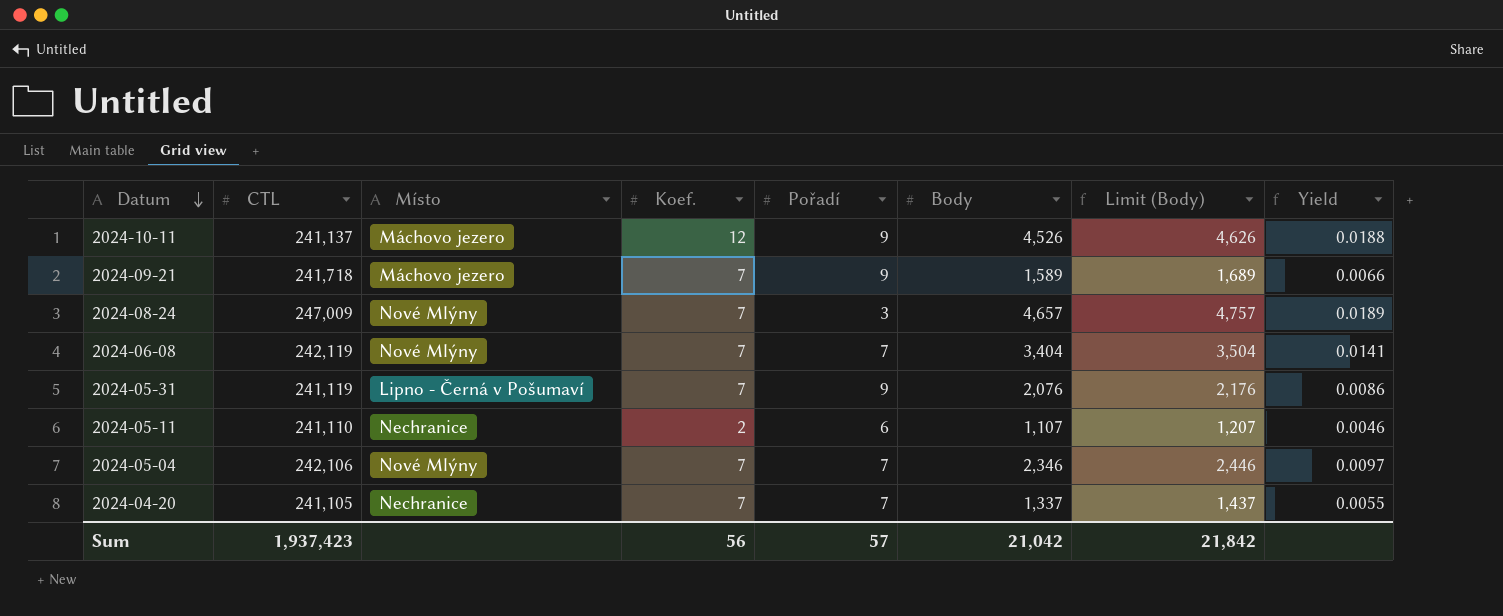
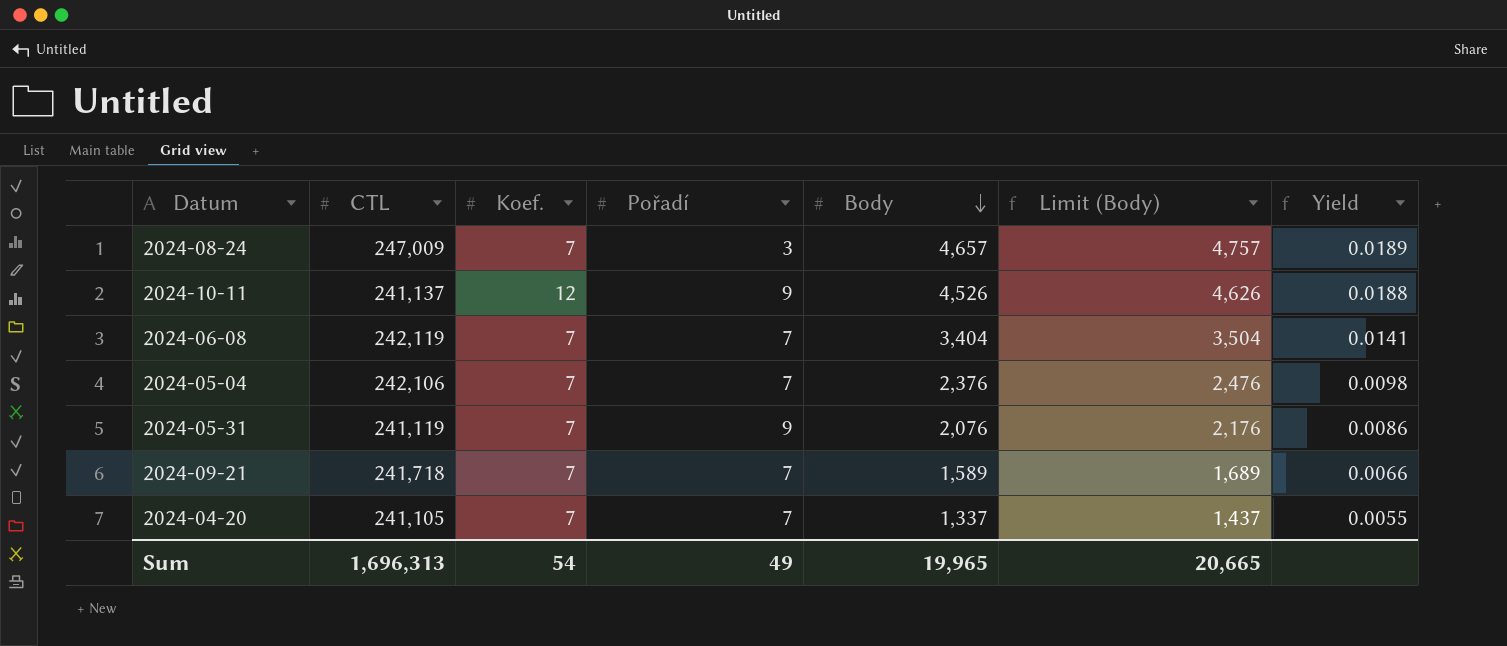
row order: Datum descending -> Body descending
column Místo | position: 3 -> none
row 2024-05-11: 241,110 | Nechranice | 2 | 6 | 1,107 | 1,207 | 0.0046 -> none
2024-05-04 | Body: 2,346 -> 2,376
2024-05-04 | Limit (Body): 2,446 -> 2,476
2024-05-04 | Yield: 0.0097 -> 0.0098
2024-09-21 | Pořadí: 9 -> 7
Sum | CTL: 1,937,423 -> 1,696,313
Sum | Koef.: 56 -> 54
Sum | Pořadí: 57 -> 49
Sum | Body: 21,042 -> 19,965
Sum | Limit (Body): 21,842 -> 20,665

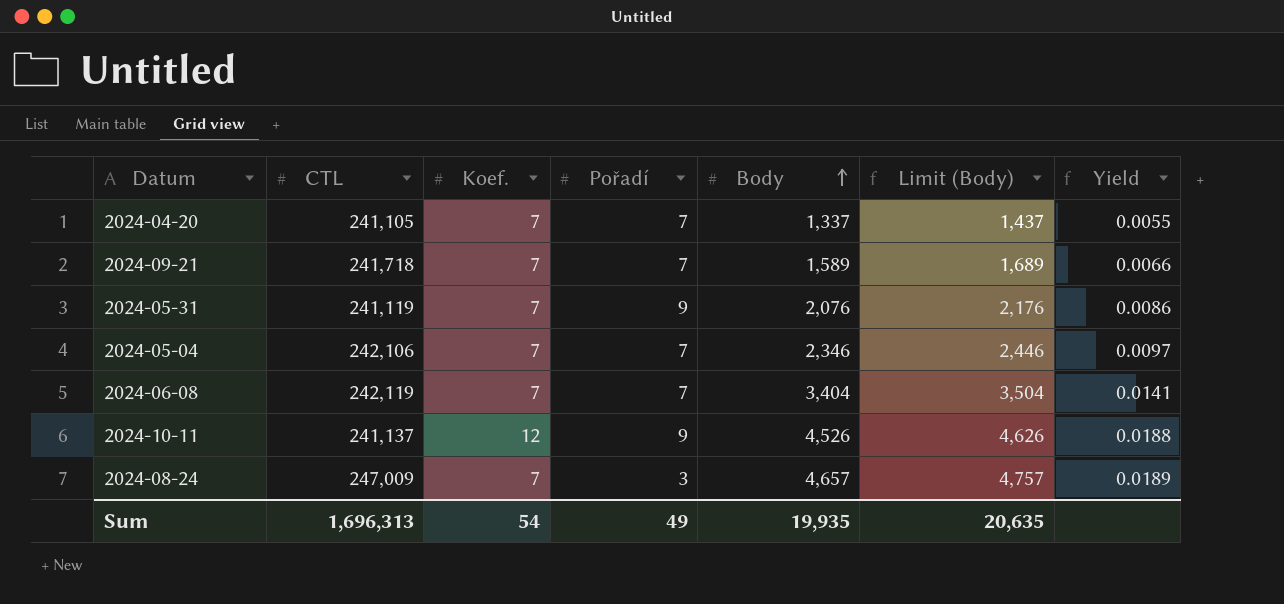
row order: Body descending -> Body ascending
2024-05-04 | Body: 2,376 -> 2,346
2024-05-04 | Limit (Body): 2,476 -> 2,446
2024-05-04 | Yield: 0.0098 -> 0.0097
Sum | Body: 19,965 -> 19,935
Sum | Limit (Body): 20,665 -> 20,635

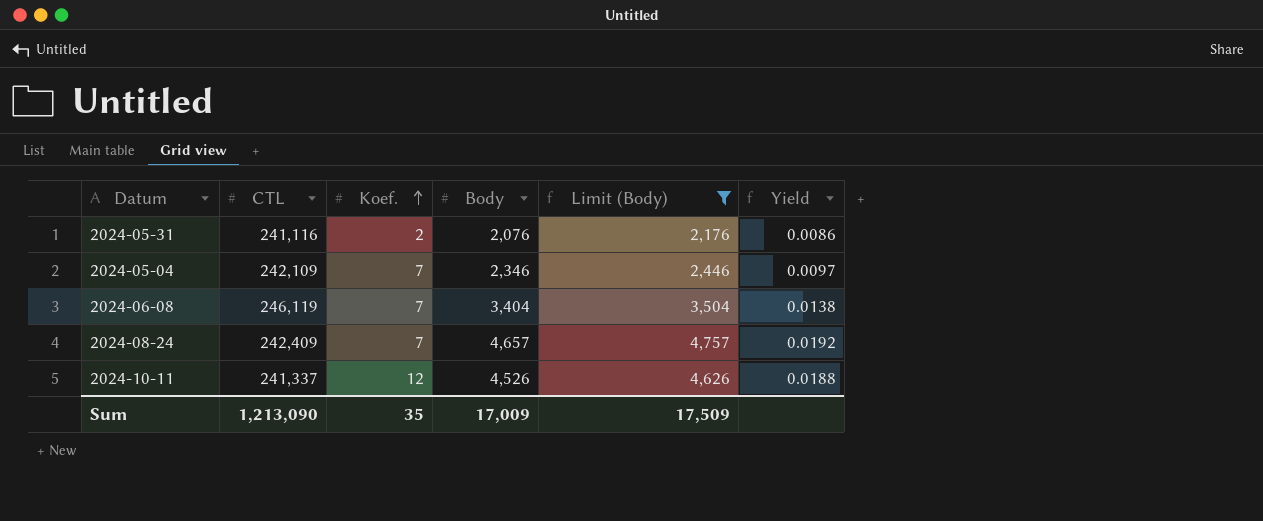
filter: none -> Limit (Body) >= 2,176
row order: Body ascending -> Koef. ascending
column Pořadí | position: 4 -> none
2024-05-31 | CTL: 241,119 -> 241,116
2024-05-31 | Koef.: 7 -> 2
2024-05-04 | CTL: 242,106 -> 242,109
2024-06-08 | CTL: 242,119 -> 246,119
2024-06-08 | Yield: 0.0141 -> 0.0138
2024-08-24 | CTL: 247,009 -> 242,409
2024-08-24 | Yield: 0.0189 -> 0.0192
2024-10-11 | CTL: 241,137 -> 241,337
Sum | CTL: 1,696,313 -> 1,213,090
Sum | Koef.: 54 -> 35
Sum | Body: 19,935 -> 17,009
Sum | Limit (Body): 20,635 -> 17,509

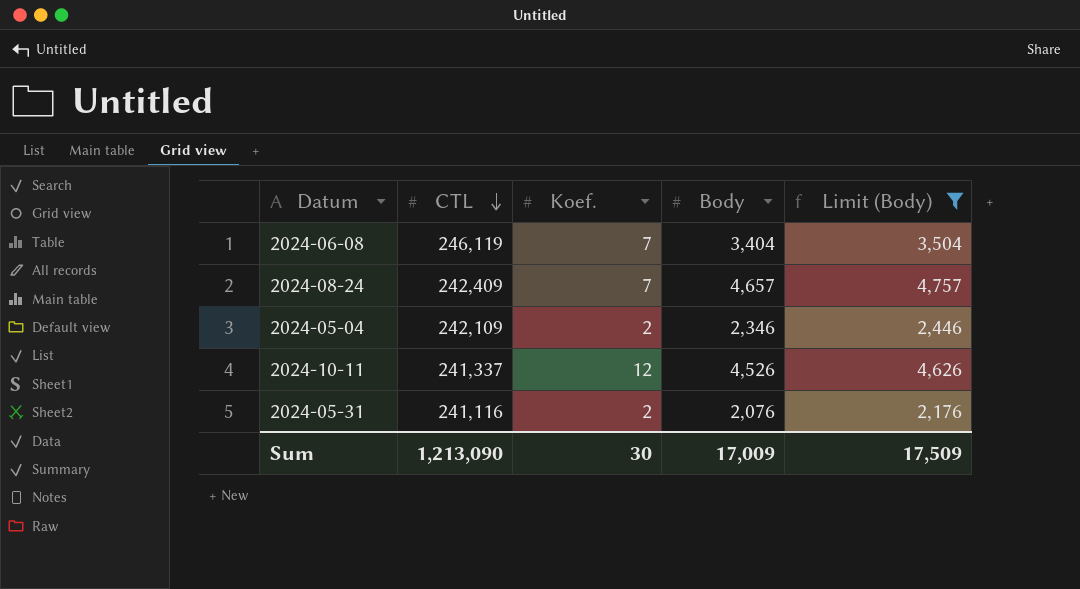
row order: Koef. ascending -> CTL descending
column Yield | formula: [Body] / [CTL] -> none
2024-05-04 | Koef.: 7 -> 2
Sum | Koef.: 35 -> 30

